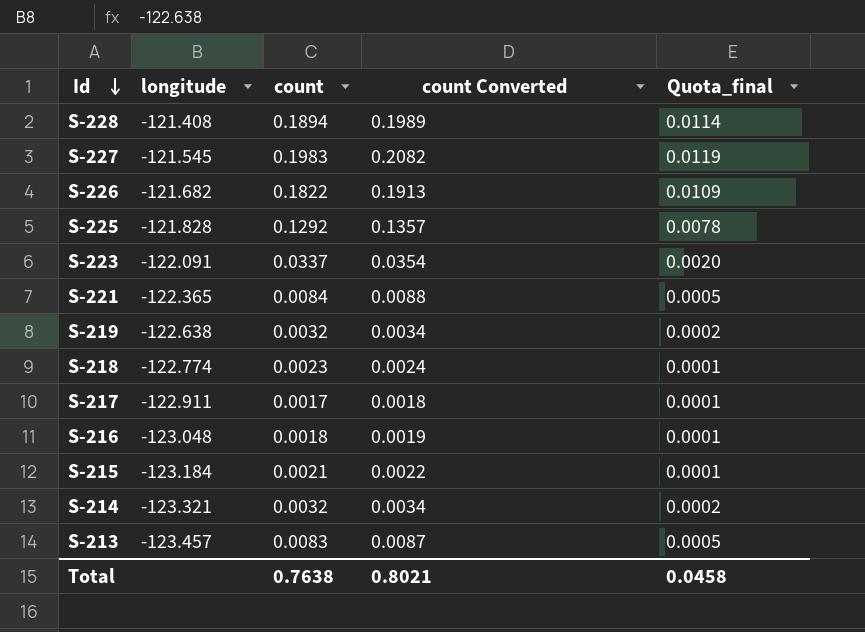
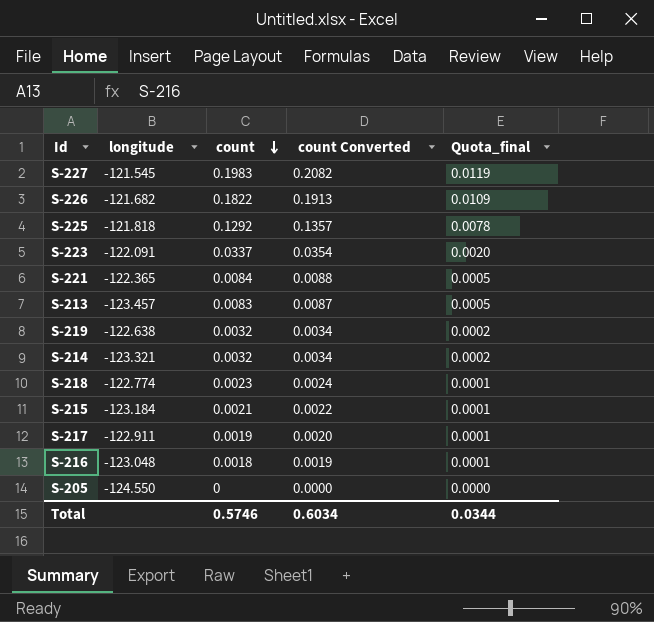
row order: Id descending -> count descending
row S-228: -121.408 | 0.1894 | 0.1989 | 0.0114 -> none
S-225 | longitude: -121.828 -> -121.818
S-217 | count: 0.0017 -> 0.0019
S-217 | count Converted: 0.0018 -> 0.0020
row S-205: none -> -124.550 | 0 | 0.0000 | 0.0000
Total | count: 0.7638 -> 0.5746
Total | count Converted: 0.8021 -> 0.6034
Total | Quota_final: 0.0458 -> 0.0344

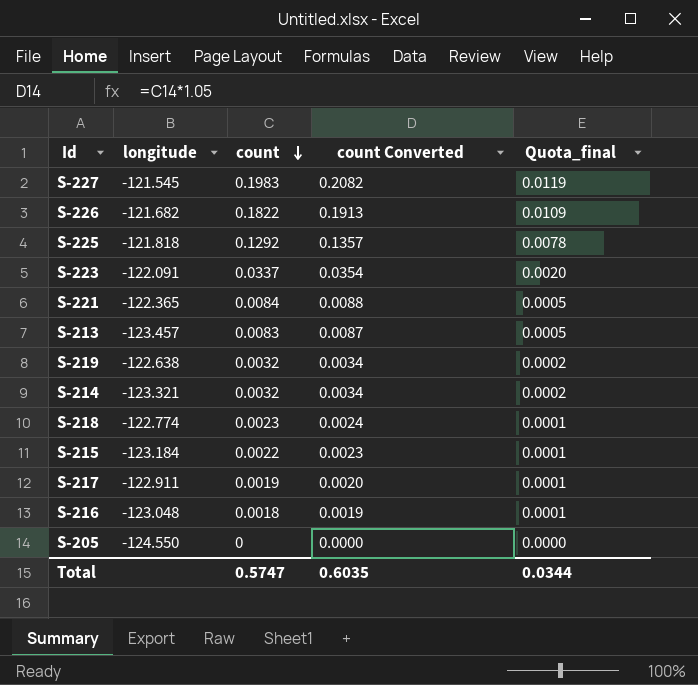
S-215 | count: 0.0021 -> 0.0022
S-215 | count Converted: 0.0022 -> 0.0023
Total | count: 0.5746 -> 0.5747
Total | count Converted: 0.6034 -> 0.6035

